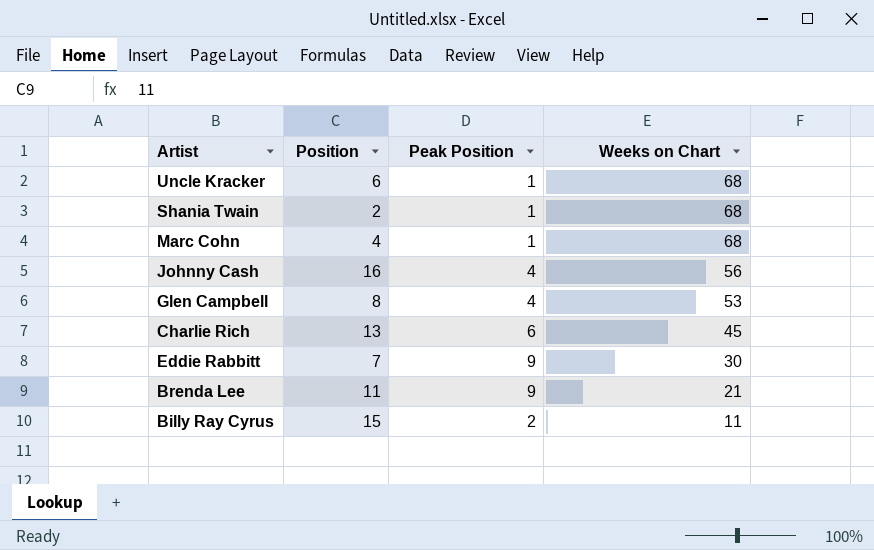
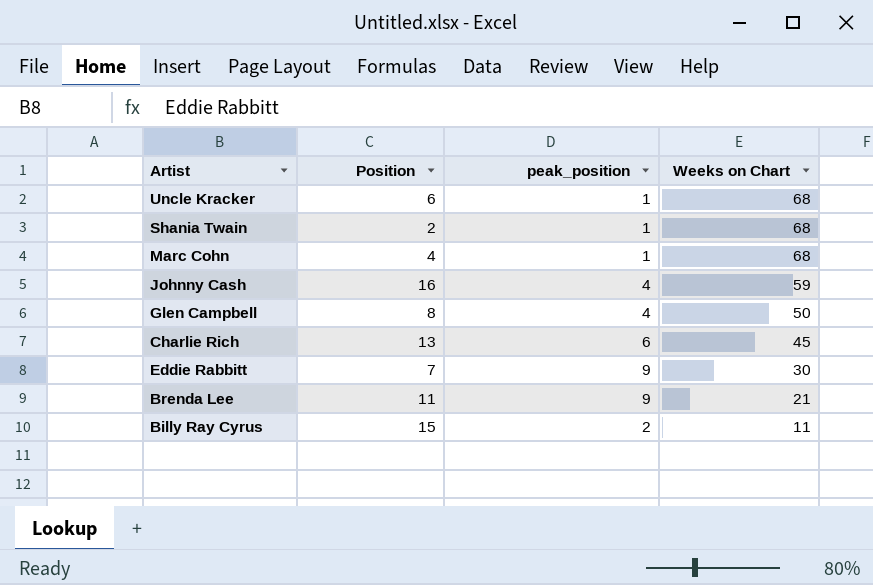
column name: Peak Position -> peak_position
Johnny Cash | Weeks on Chart: 56 -> 59
Glen Campbell | Weeks on Chart: 53 -> 50

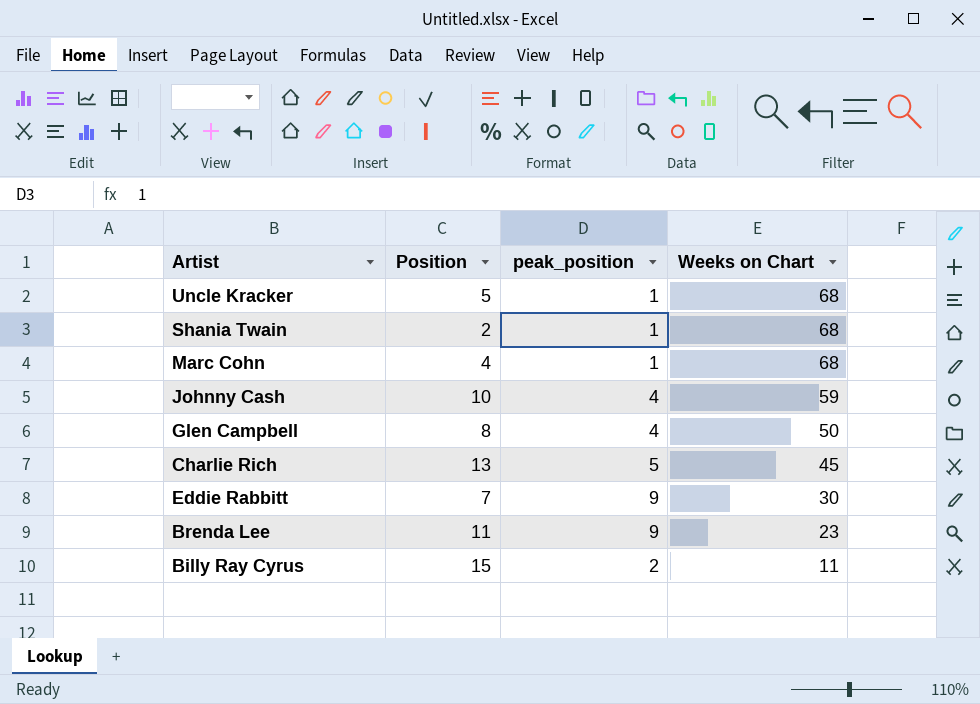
Uncle Kracker | Position: 6 -> 5
Johnny Cash | Position: 16 -> 10
Charlie Rich | peak_position: 6 -> 5
Brenda Lee | Weeks on Chart: 21 -> 23

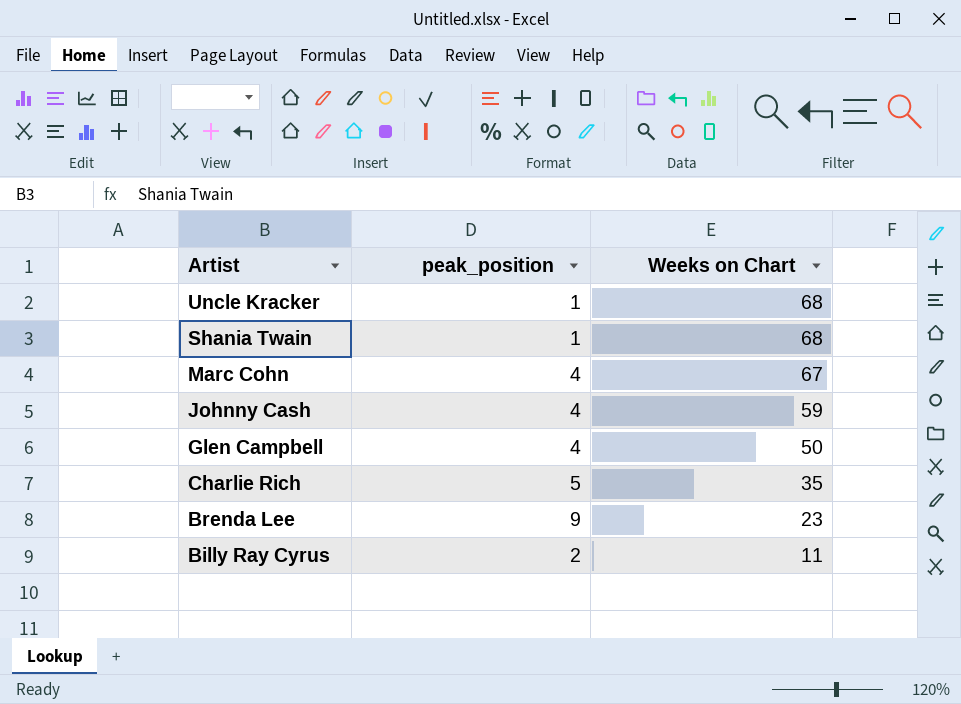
column Position | position: 2 -> none
row Eddie Rabbitt: 7 | 9 | 30 -> none
Marc Cohn | peak_position: 1 -> 4
Marc Cohn | Weeks on Chart: 68 -> 67
Charlie Rich | Weeks on Chart: 45 -> 35

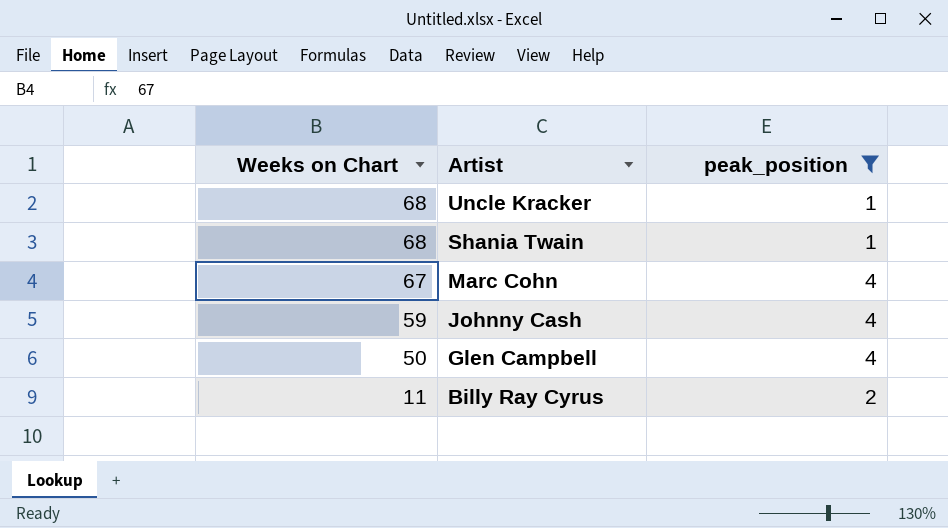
filter: none -> peak_position <= 4
column Weeks on Chart | position: 3 -> 1

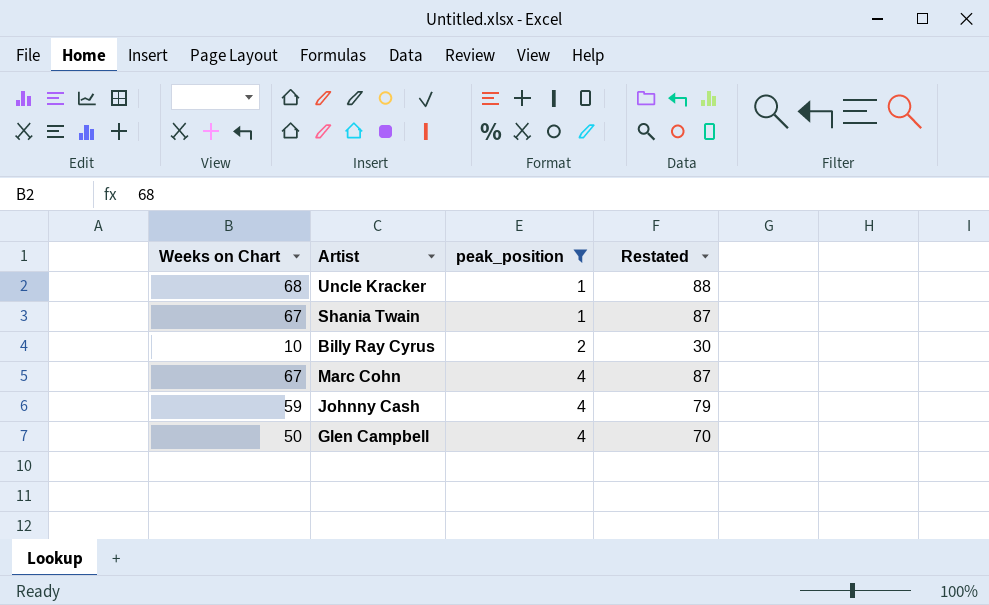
row order: Weeks on Chart descending -> peak_position ascending
column Restated | formula: none -> [Weeks on Chart] + 20
Shania Twain | Weeks on Chart: 68 -> 67
Billy Ray Cyrus | Weeks on Chart: 11 -> 10

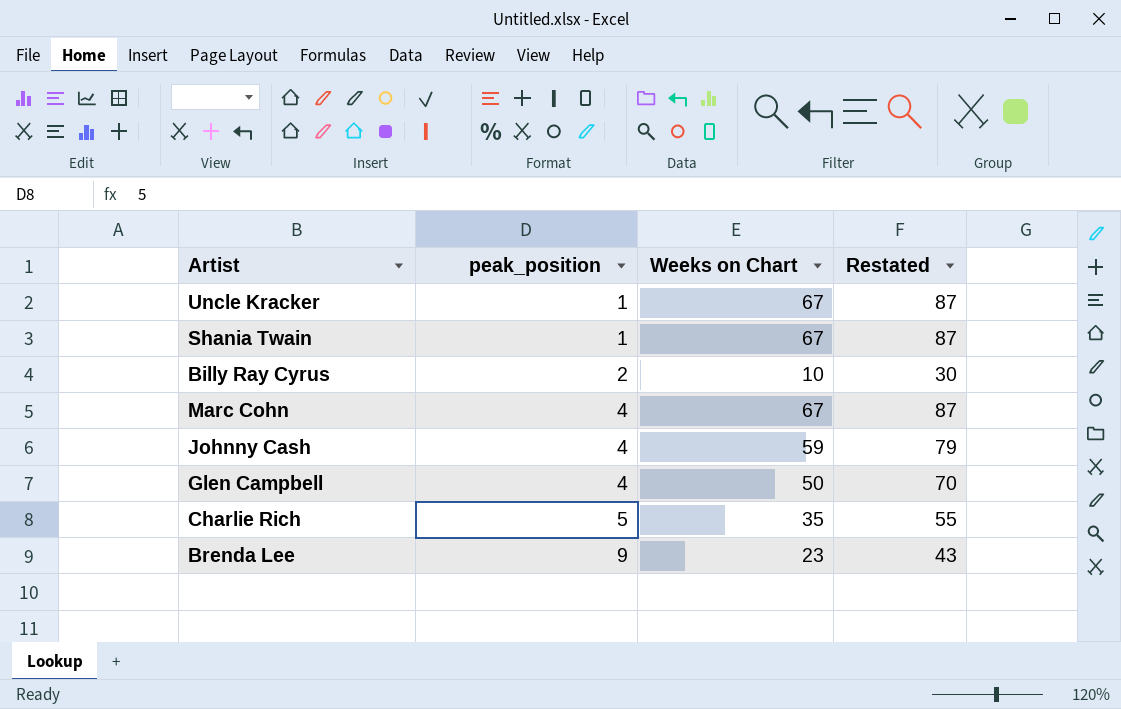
filter: peak_position <= 4 -> none
column Weeks on Chart | position: 1 -> 3
Uncle Kracker | Weeks on Chart: 68 -> 67
Uncle Kracker | Restated: 88 -> 87

